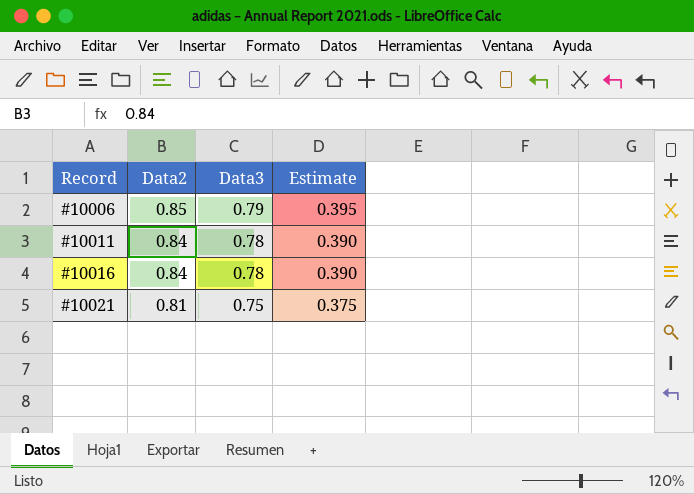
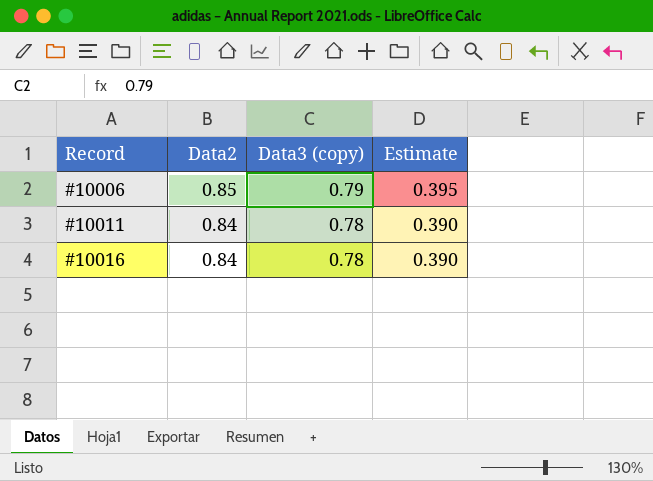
column name: Data3 -> Data3 (copy)
row #10021: 0.81 | 0.75 | 0.375 -> none

